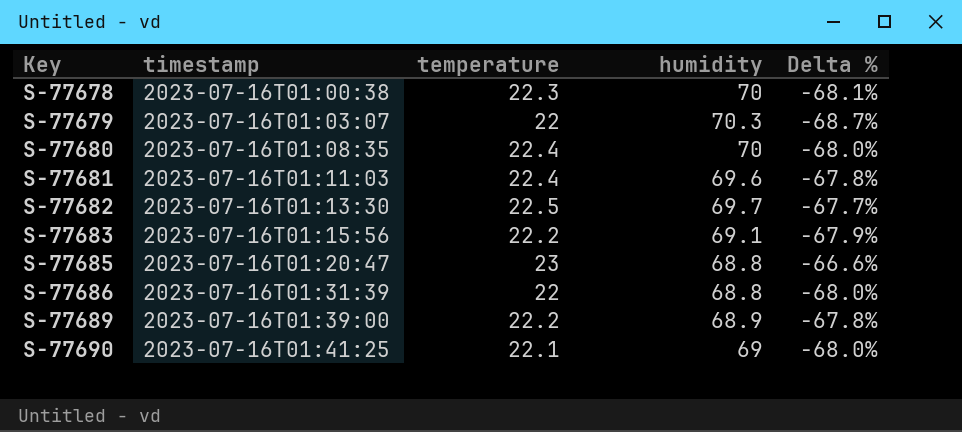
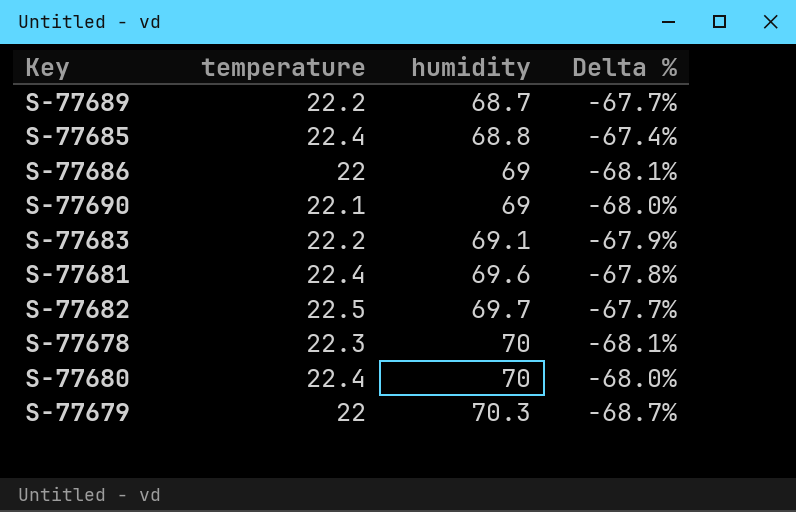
row order: Key ascending -> humidity ascending
column timestamp | position: 2 -> none
S-77689 | humidity: 68.9 -> 68.7
S-77689 | Delta %: -67.8% -> -67.7%
S-77685 | temperature: 23 -> 22.4
S-77685 | Delta %: -66.6% -> -67.4%
S-77686 | humidity: 68.8 -> 69
S-77686 | Delta %: -68.0% -> -68.1%

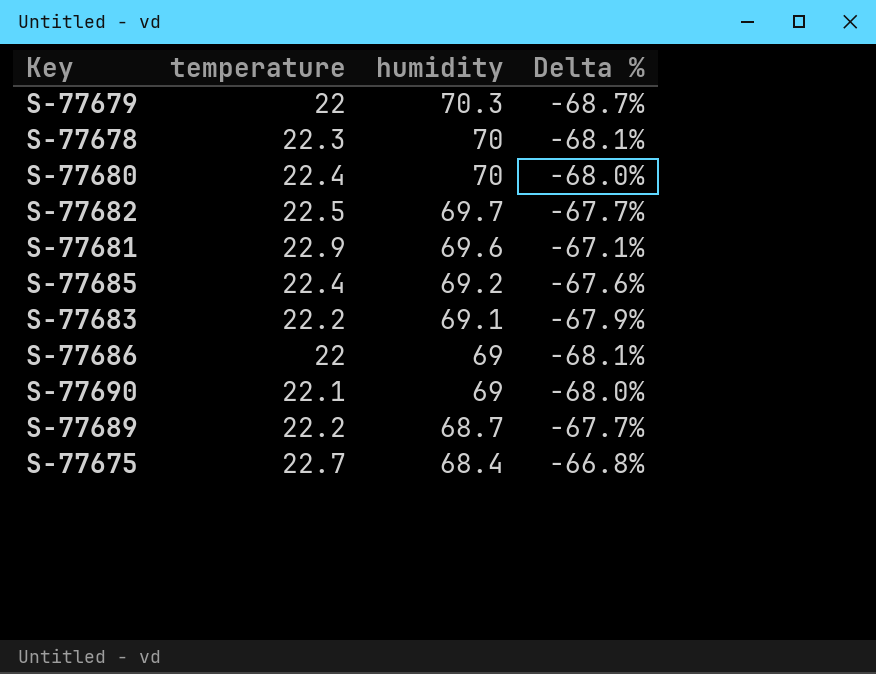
row order: humidity ascending -> humidity descending
S-77681 | temperature: 22.4 -> 22.9
S-77681 | Delta %: -67.8% -> -67.1%
S-77685 | humidity: 68.8 -> 69.2
S-77685 | Delta %: -67.4% -> -67.6%
row S-77675: none -> 22.7 | 68.4 | -66.8%

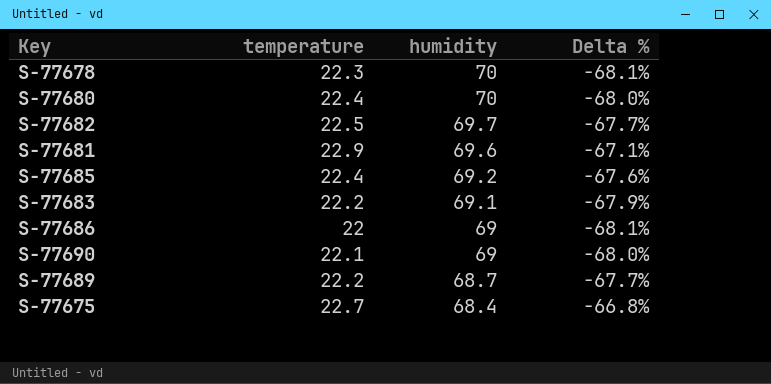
row S-77679: 22 | 70.3 | -68.7% -> none

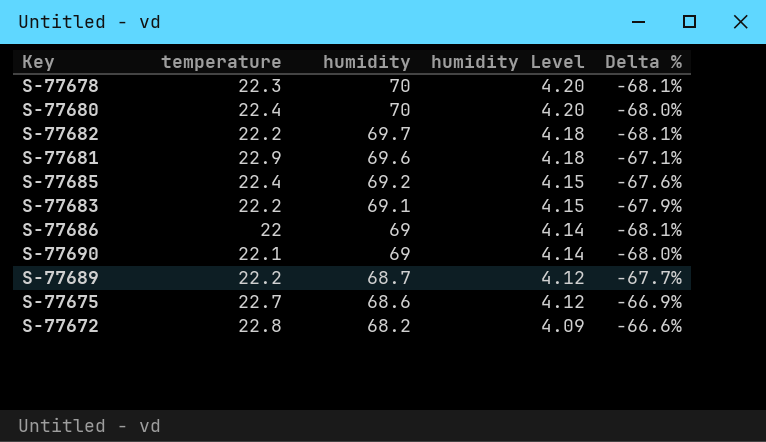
column humidity Level | formula: none -> [humidity] * 0.06
S-77682 | temperature: 22.5 -> 22.2
S-77682 | Delta %: -67.7% -> -68.1%
S-77675 | humidity: 68.4 -> 68.6
S-77675 | Delta %: -66.8% -> -66.9%
row S-77672: none -> 22.8 | 68.2 | 4.09 | -66.6%

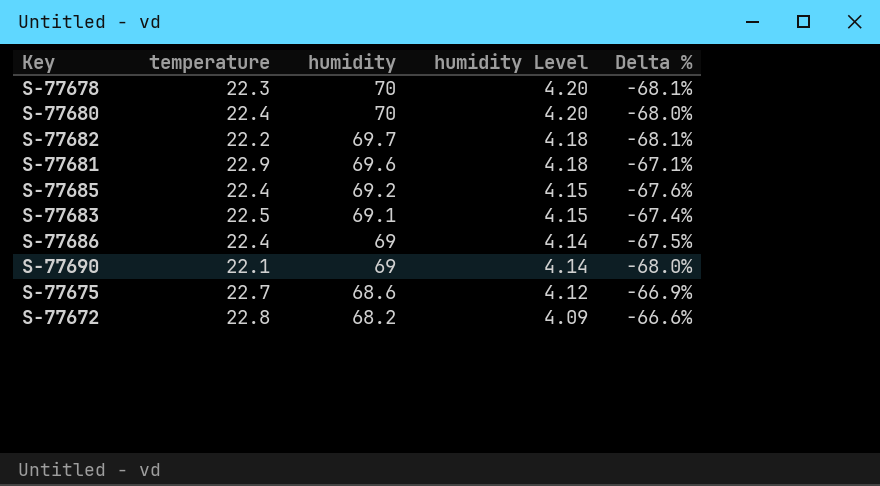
row S-77689: 22.2 | 68.7 | 4.12 | -67.7% -> none
S-77683 | temperature: 22.2 -> 22.5
S-77683 | Delta %: -67.9% -> -67.4%
S-77686 | temperature: 22 -> 22.4
S-77686 | Delta %: -68.1% -> -67.5%

